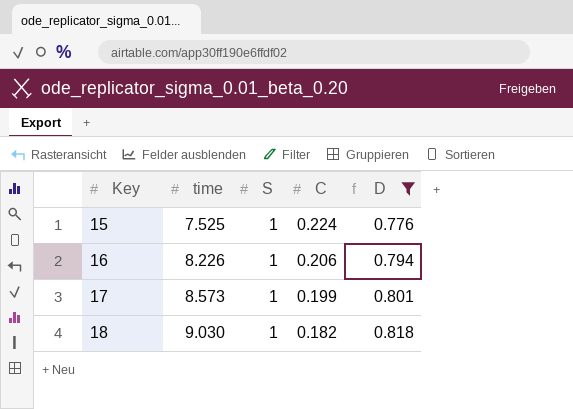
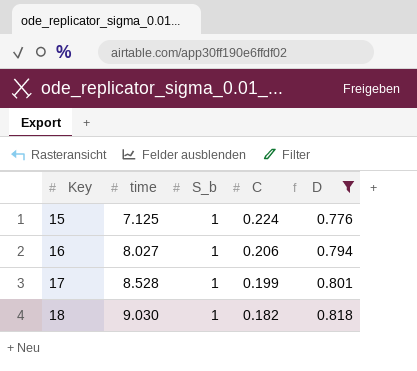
column name: S -> S_b
15 | time: 7.525 -> 7.125
16 | time: 8.226 -> 8.027
17 | time: 8.573 -> 8.528

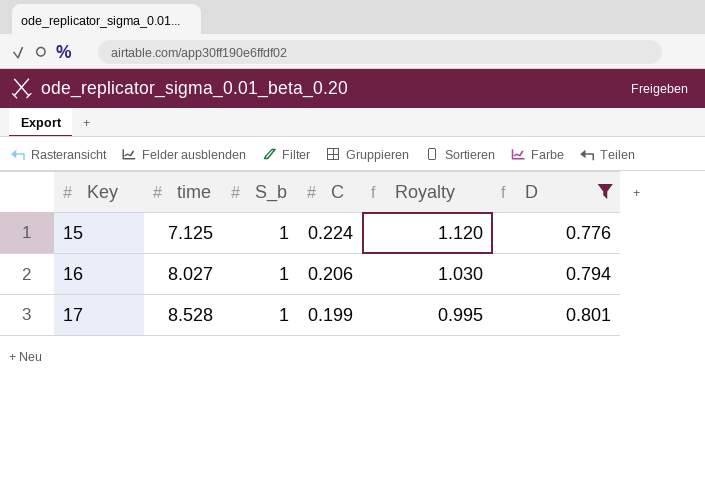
column Royalty | formula: none -> [C] * 5
row 18: 9.030 | 1 | 0.182 | 0.818 -> none

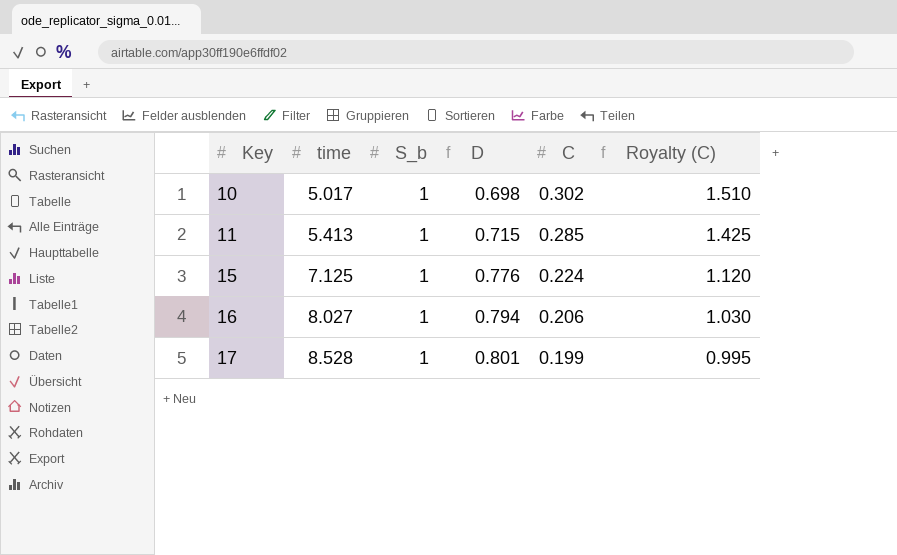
filter: D >= 0.776 -> none
column D | position: 6 -> 4
column name: Royalty -> Royalty (C)

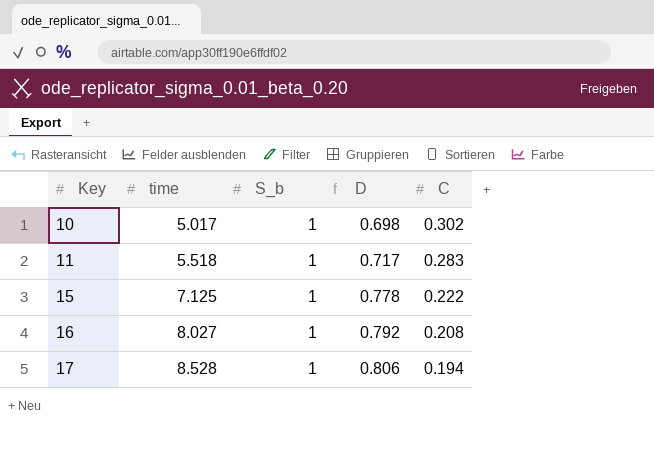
column Royalty (C) | formula: [C] * 5 -> none
11 | time: 5.413 -> 5.518
11 | D: 0.715 -> 0.717
11 | C: 0.285 -> 0.283
15 | D: 0.776 -> 0.778
15 | C: 0.224 -> 0.222
16 | D: 0.794 -> 0.792
16 | C: 0.206 -> 0.208
17 | D: 0.801 -> 0.806
17 | C: 0.199 -> 0.194

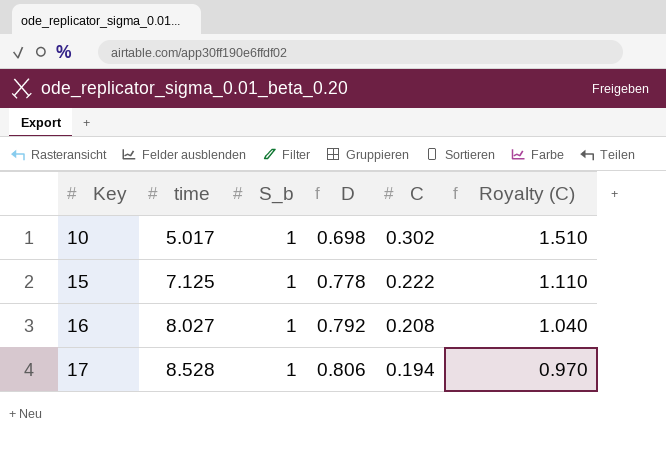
column Royalty (C) | formula: none -> [C] * 5
row 11: 5.518 | 1 | 0.717 | 0.283 -> none

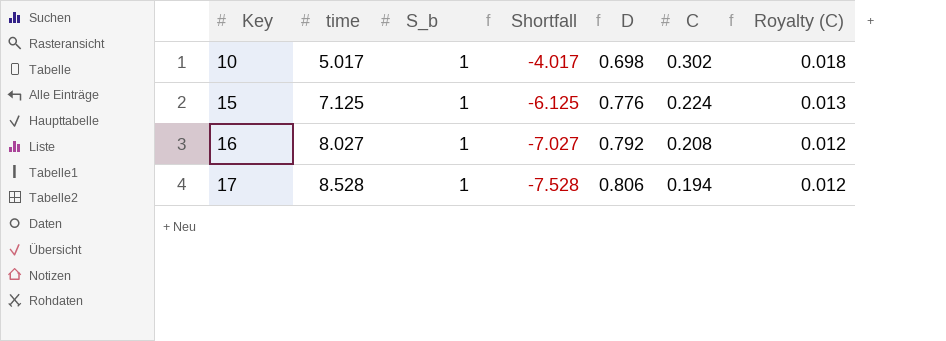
column Shortfall | formula: none -> [S_b] - [time]
column Royalty (C) | formula: [C] * 5 -> [C] * 0.06
15 | D: 0.778 -> 0.776
15 | C: 0.222 -> 0.224

